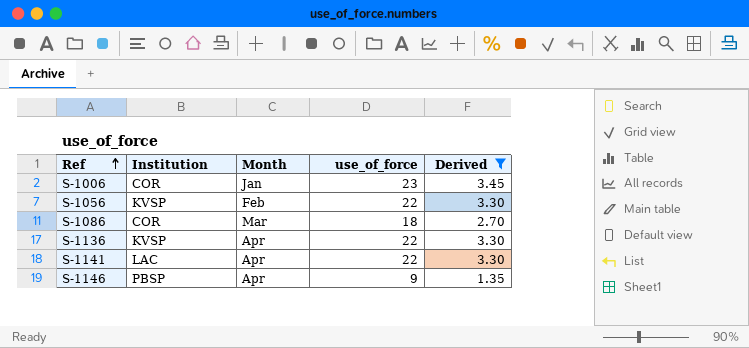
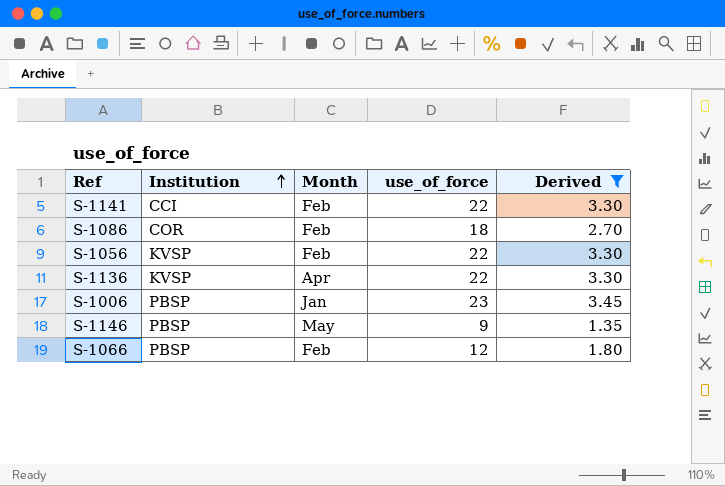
row order: Ref ascending -> Institution ascending
S-1141 | Institution: LAC -> CCI
S-1141 | Month: Apr -> Feb
S-1086 | Month: Mar -> Feb
S-1006 | Institution: COR -> PBSP
S-1146 | Month: Apr -> May
row S-1066: none -> PBSP | Feb | 12 | 1.80

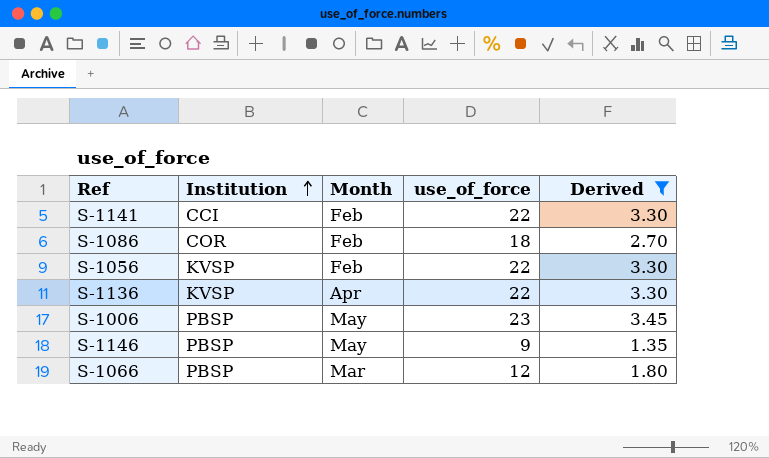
S-1006 | Month: Jan -> May
S-1066 | Month: Feb -> Mar

